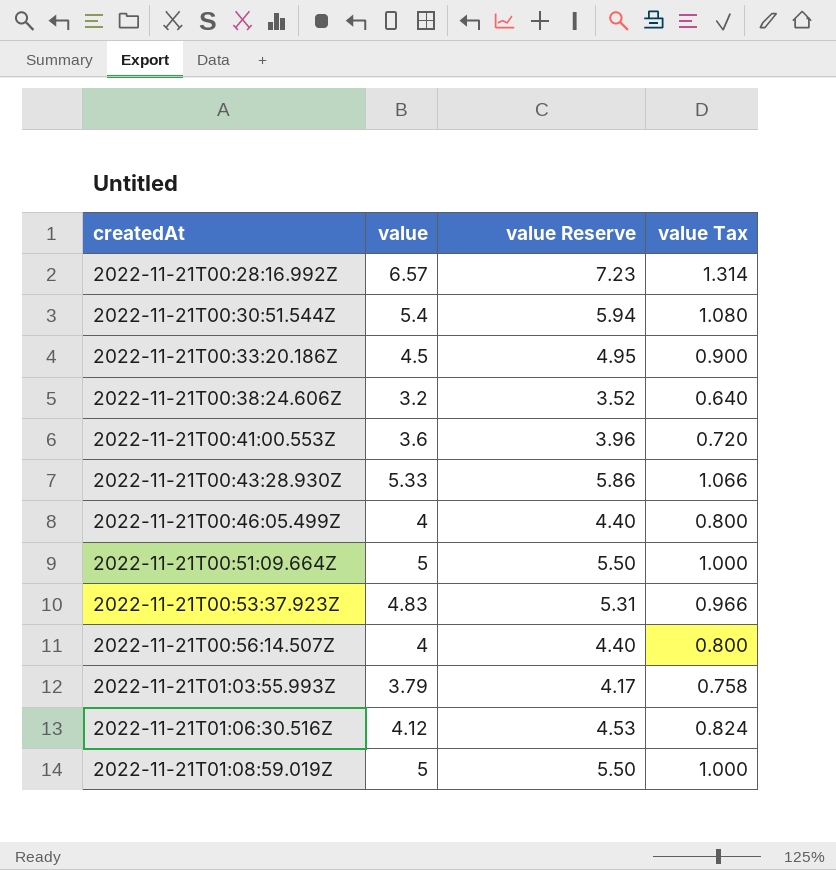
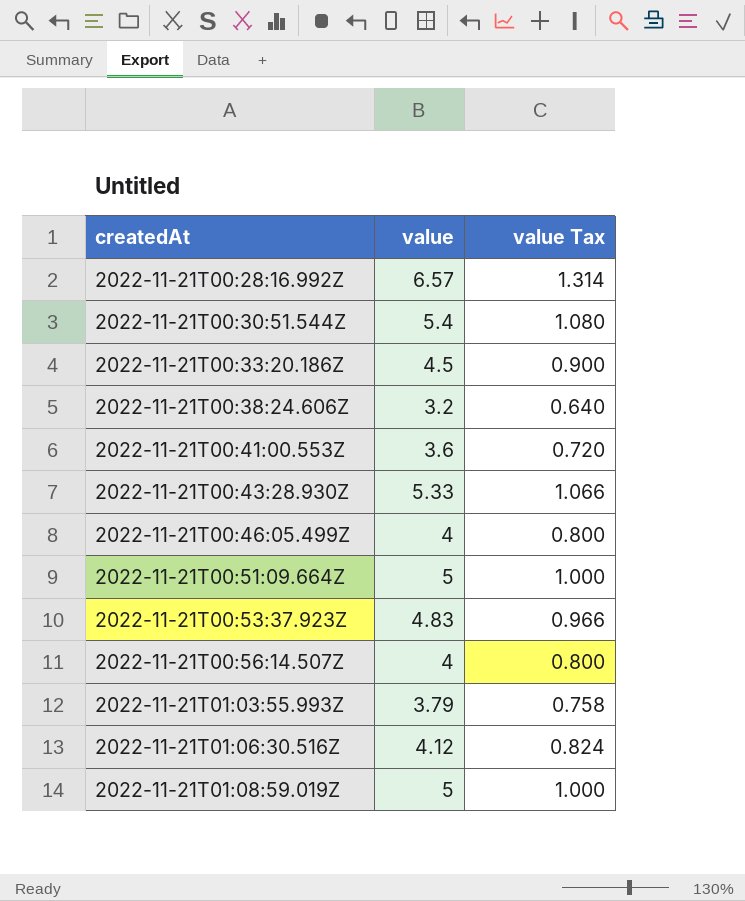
column value Reserve | formula: [value] * 1.1 -> none

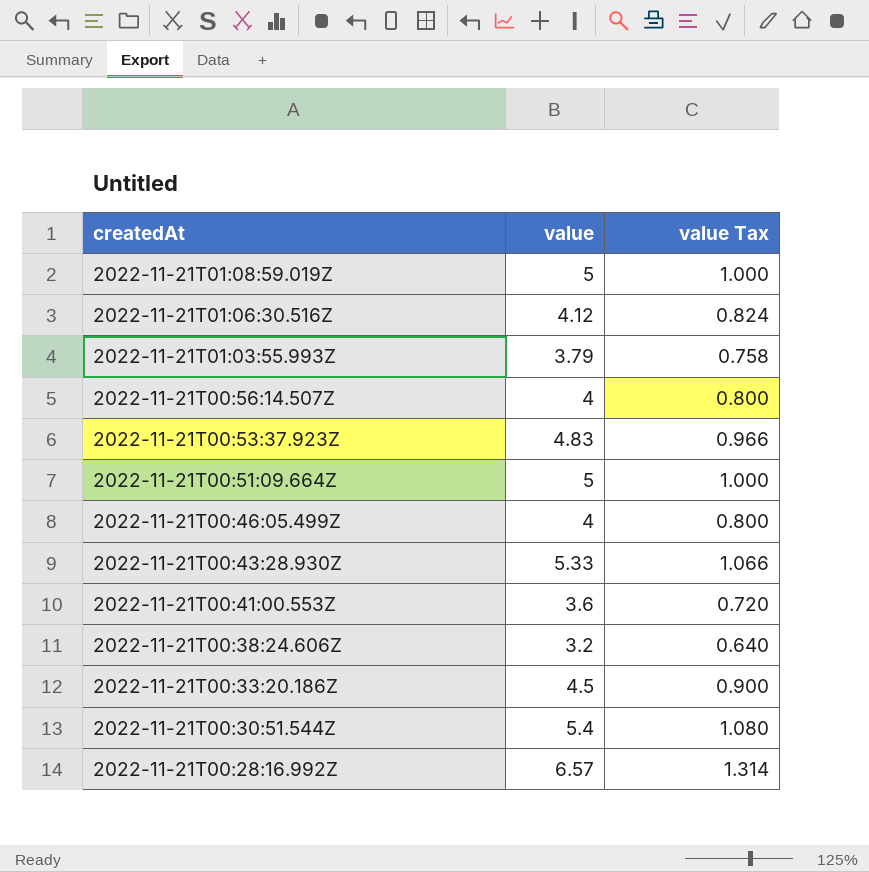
row order: createdAt ascending -> createdAt descending

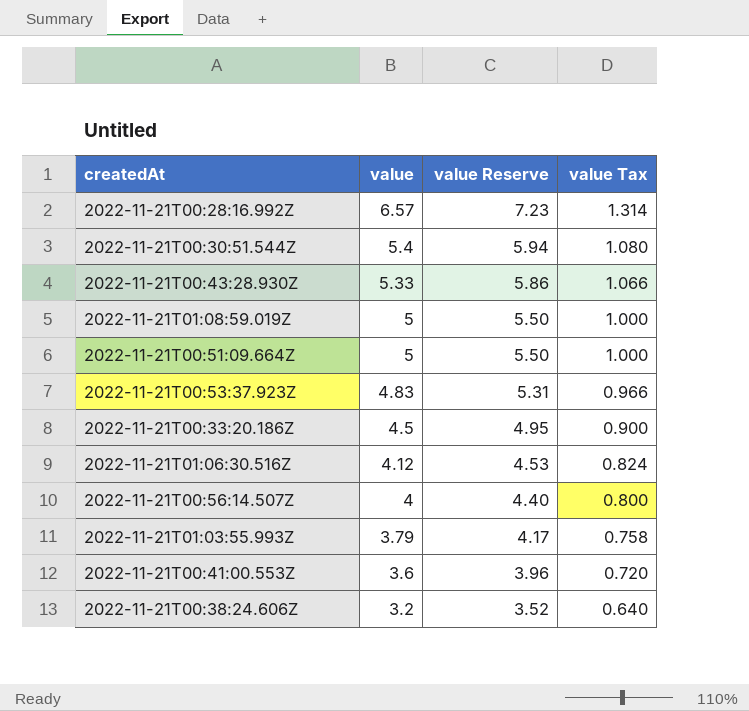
row order: createdAt descending -> value descending
column value Reserve | formula: none -> [value] * 1.1
row 2022-11-21T00:46:05.499Z: 4 | 0.800 -> none

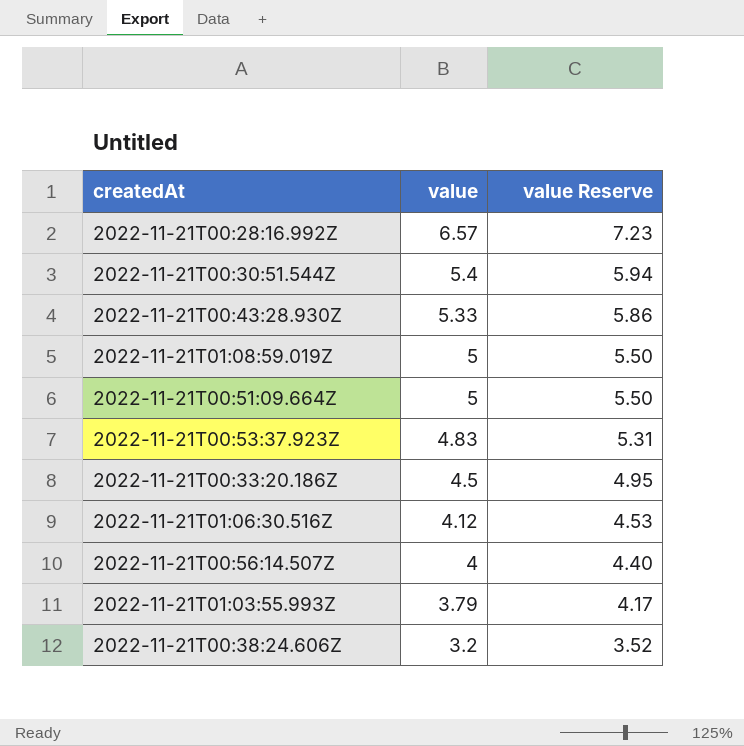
column value Tax | formula: [value] * 0.2 -> none
row 2022-11-21T00:41:00.553Z: 3.6 | 3.96 | 0.720 -> none

